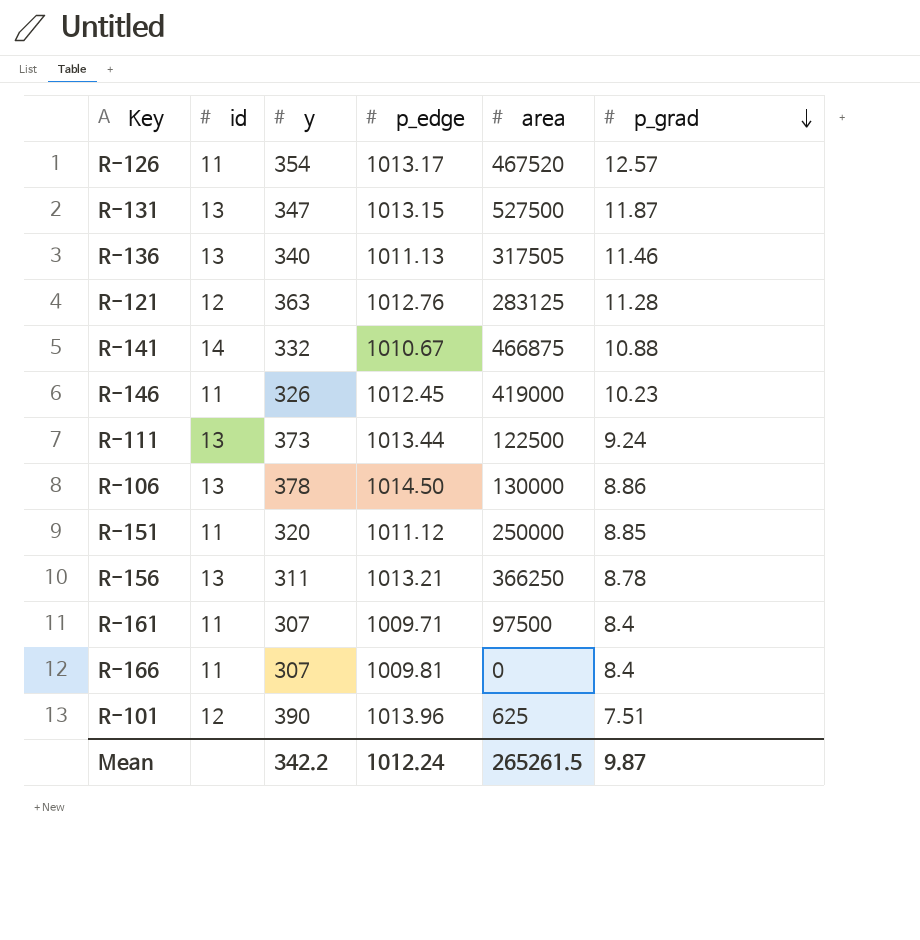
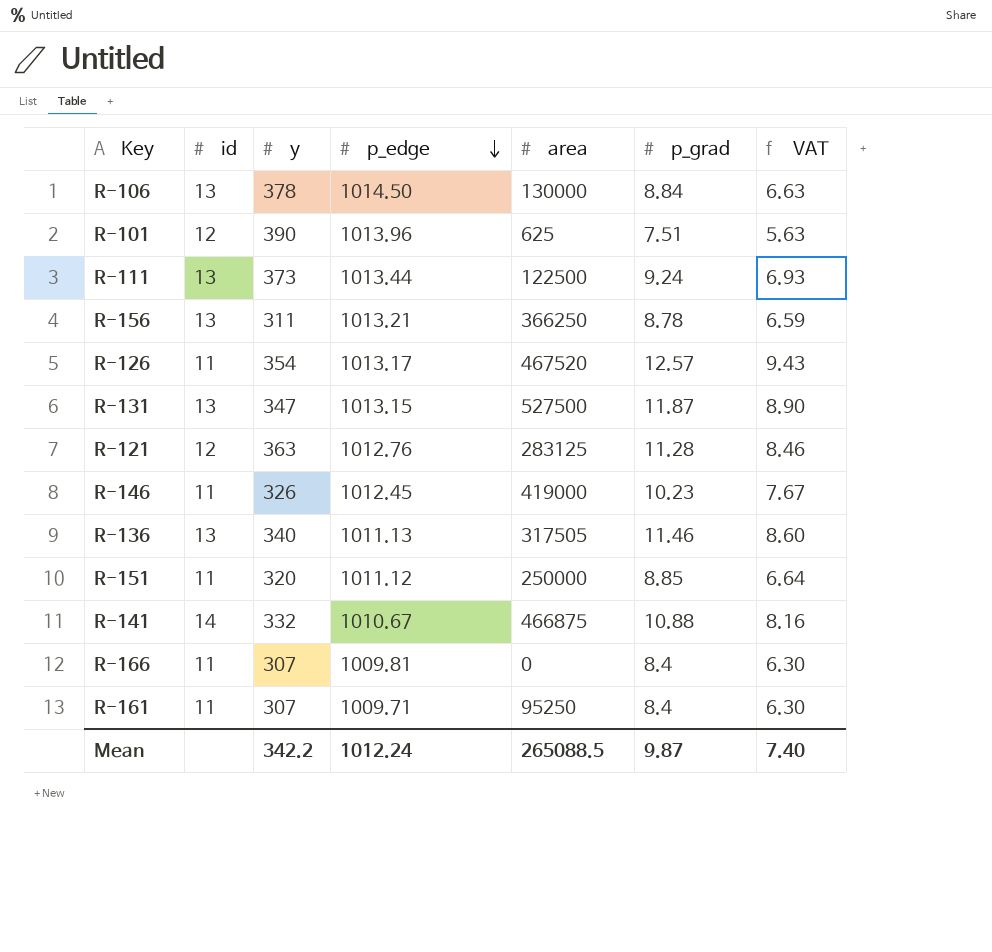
row order: p_grad descending -> p_edge descending
column VAT | formula: none -> [p_grad] * 0.75
R-106 | p_grad: 8.86 -> 8.84
R-161 | area: 97500 -> 95250
Mean | area: 265261.5 -> 265088.5

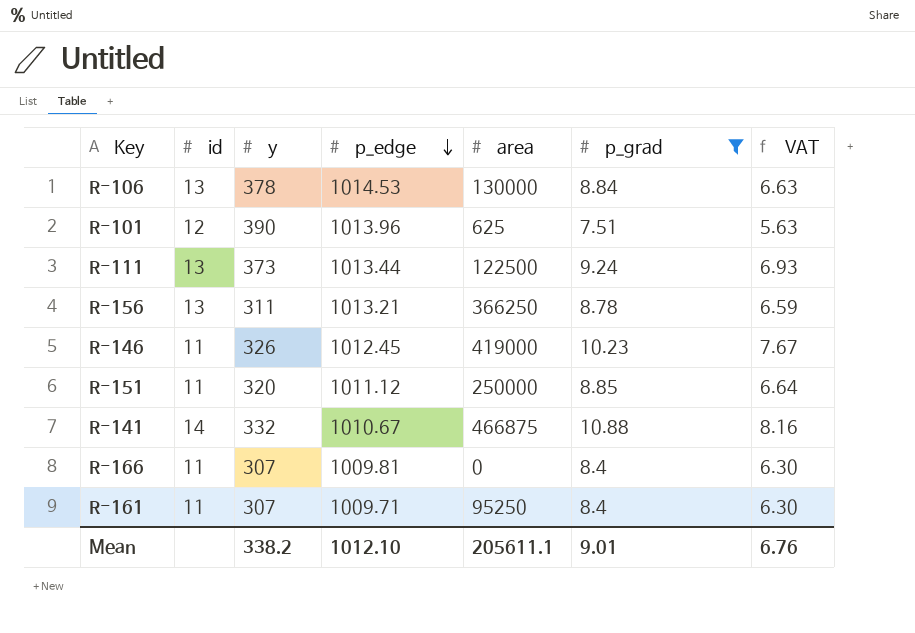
filter: none -> p_grad <= 10.88
R-106 | p_edge: 1014.50 -> 1014.53
Mean | y: 342.2 -> 338.2
Mean | p_edge: 1012.24 -> 1012.10
Mean | area: 265088.5 -> 205611.1
Mean | p_grad: 9.87 -> 9.01
Mean | VAT: 7.40 -> 6.76

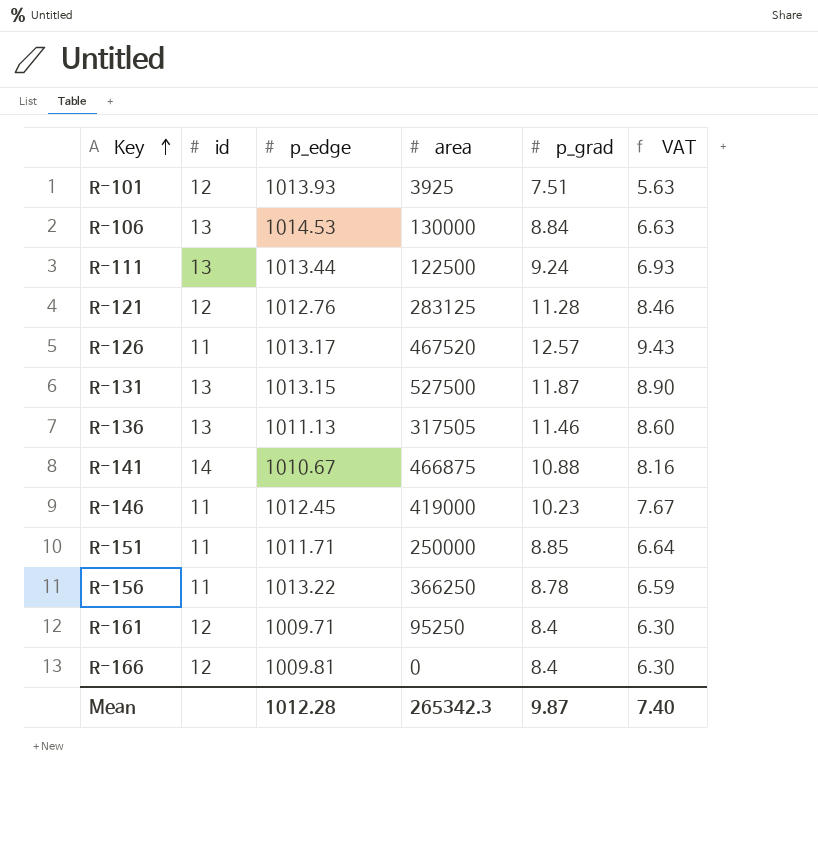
filter: p_grad <= 10.88 -> none
row order: p_edge descending -> Key ascending
column y | position: 3 -> none
R-101 | p_edge: 1013.96 -> 1013.93
R-101 | area: 625 -> 3925
R-151 | p_edge: 1011.12 -> 1011.71
R-156 | id: 13 -> 11
R-156 | p_edge: 1013.21 -> 1013.22
R-161 | id: 11 -> 12
R-166 | id: 11 -> 12
Mean | p_edge: 1012.10 -> 1012.28
Mean | area: 205611.1 -> 265342.3
Mean | p_grad: 9.01 -> 9.87
Mean | VAT: 6.76 -> 7.40

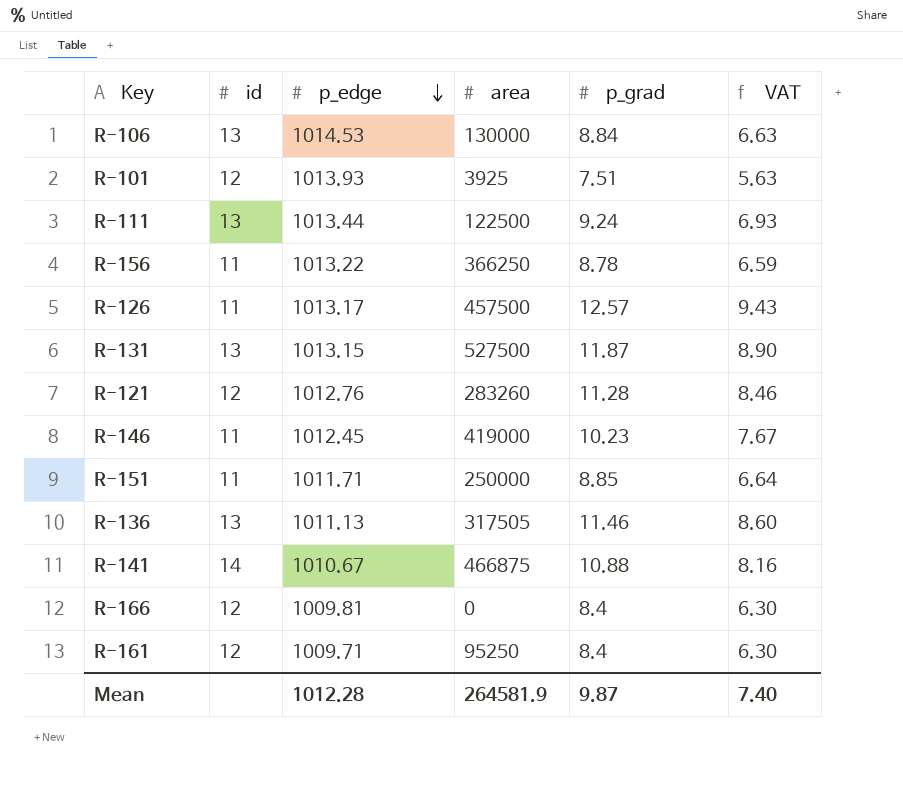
row order: Key ascending -> p_edge descending
R-126 | area: 467520 -> 457500
R-121 | area: 283125 -> 283260
Mean | area: 265342.3 -> 264581.9

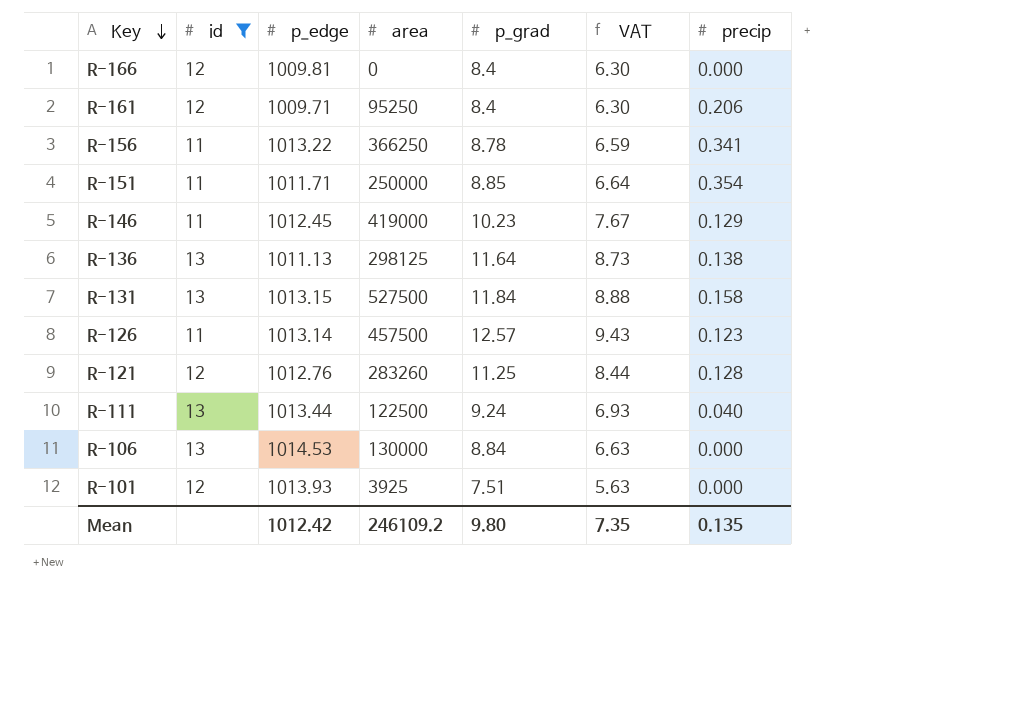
filter: none -> id != 14
row order: p_edge descending -> Key descending
column precip | position: none -> 7
R-136 | area: 317505 -> 298125
R-136 | p_grad: 11.46 -> 11.64
R-136 | VAT: 8.60 -> 8.73
R-131 | p_grad: 11.87 -> 11.84
R-131 | VAT: 8.90 -> 8.88
R-126 | p_edge: 1013.17 -> 1013.14
R-121 | p_grad: 11.28 -> 11.25
R-121 | VAT: 8.46 -> 8.44
Mean | p_edge: 1012.28 -> 1012.42
Mean | area: 264581.9 -> 246109.2
Mean | p_grad: 9.87 -> 9.80
Mean | VAT: 7.40 -> 7.35

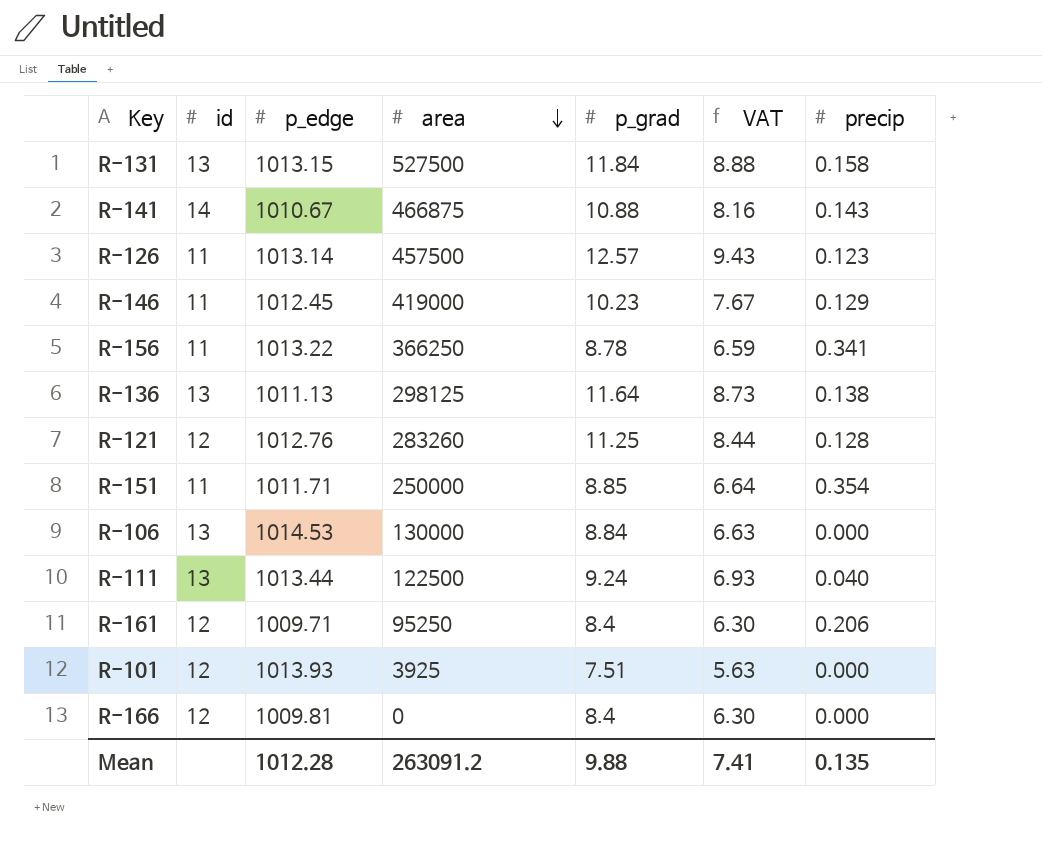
filter: id != 14 -> none
row order: Key descending -> area descending
Mean | p_edge: 1012.42 -> 1012.28
Mean | area: 246109.2 -> 263091.2
Mean | p_grad: 9.80 -> 9.88
Mean | VAT: 7.35 -> 7.41

